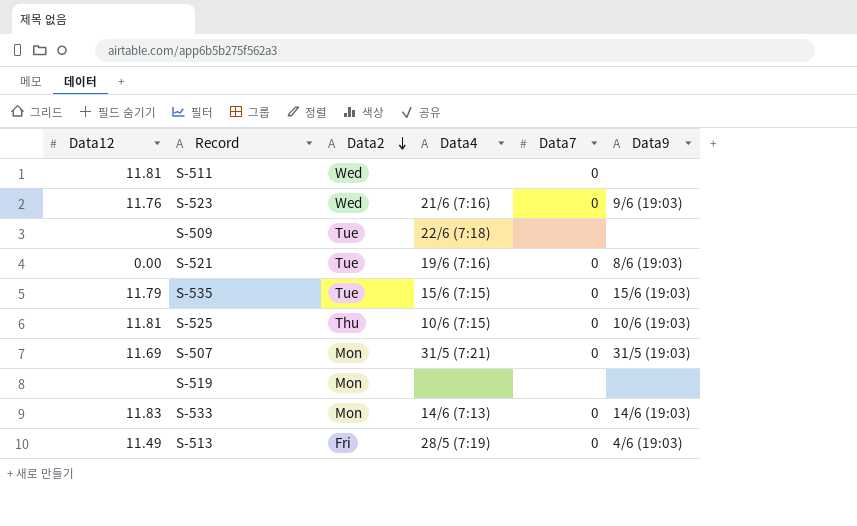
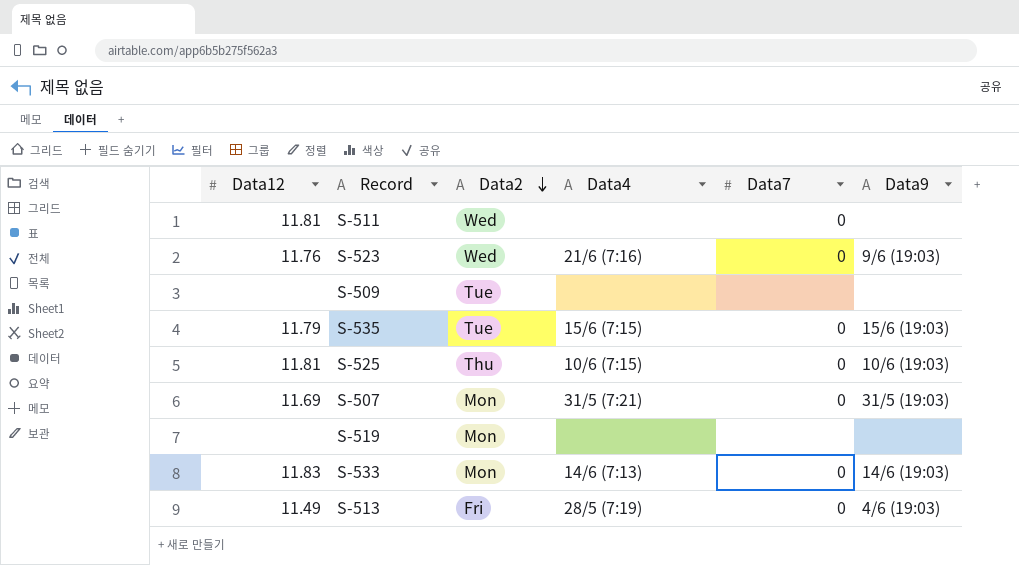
row S-521: 0.00 | Tue | 19/6 (7:16) | 0 | 8/6 (19:03) -> none
S-509 | Data4: 22/6 (7:18) -> none

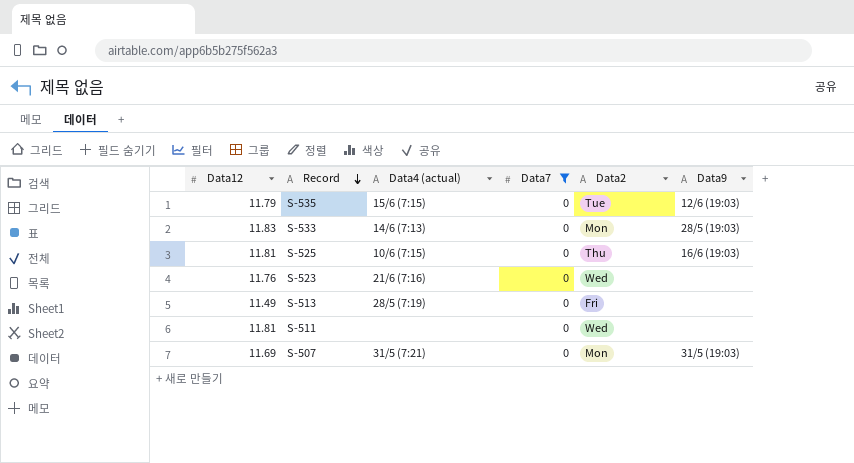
filter: none -> Data7 = 0
row order: Data2 descending -> Record descending
column name: Data4 -> Data4 (actual)
column Data2 | position: 3 -> 5
S-535 | Data9: 15/6 (19:03) -> 12/6 (19:03)
S-533 | Data9: 14/6 (19:03) -> 28/5 (19:03)
S-525 | Data9: 10/6 (19:03) -> 16/6 (19:03)
S-523 | Data9: 9/6 (19:03) -> none
S-513 | Data9: 4/6 (19:03) -> none

